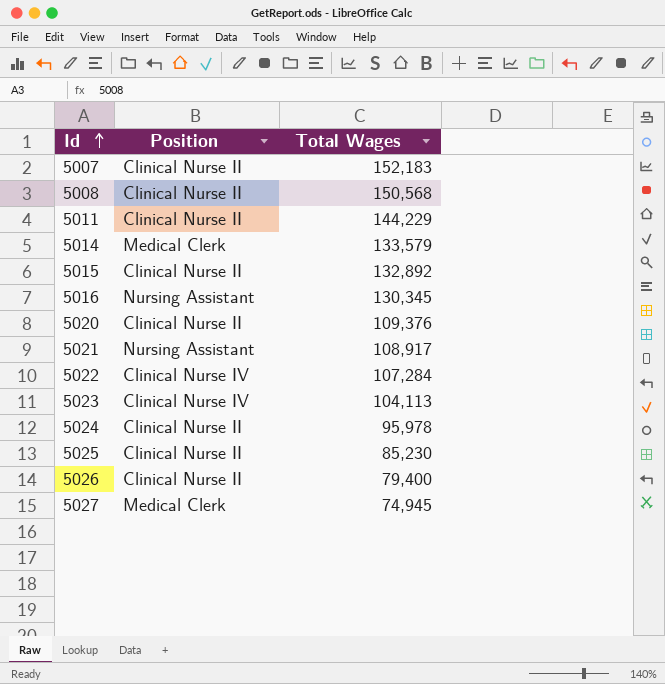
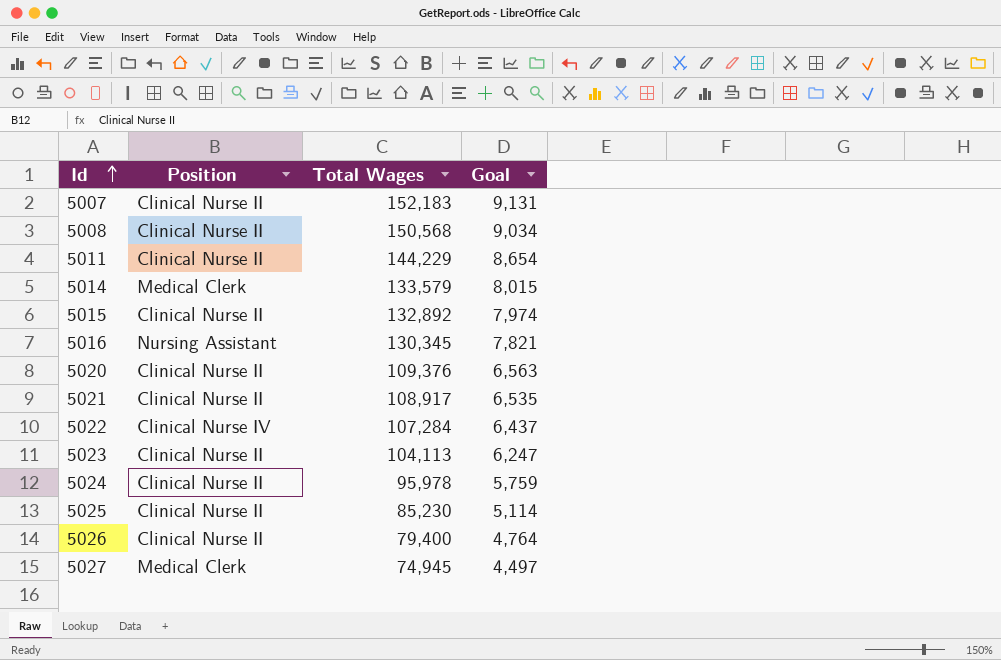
column Goal | formula: none -> [Total Wages] * 0.06
5021 | Position: Nursing Assistant -> Clinical Nurse II
5023 | Position: Clinical Nurse IV -> Clinical Nurse II

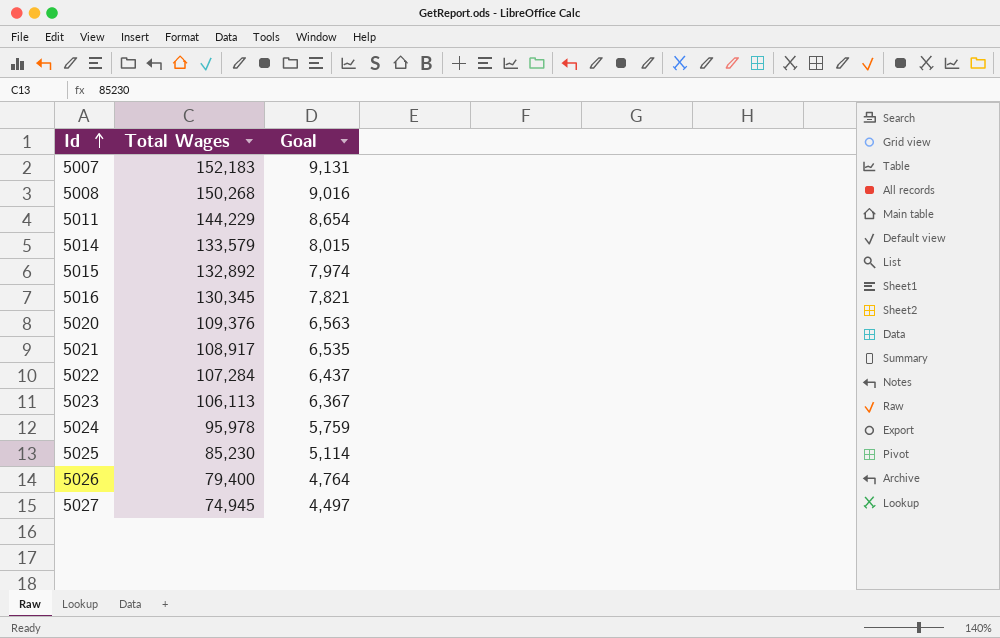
column Position | position: 2 -> none
5008 | Total Wages: 150,568 -> 150,268
5008 | Goal: 9,034 -> 9,016
5023 | Total Wages: 104,113 -> 106,113
5023 | Goal: 6,247 -> 6,367

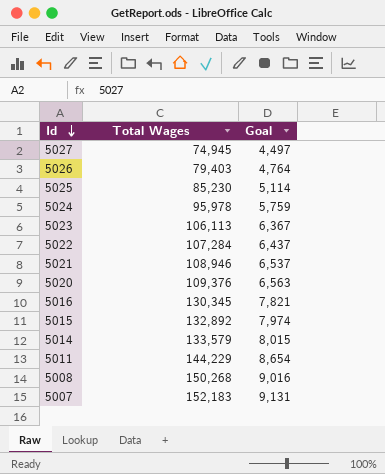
row order: Id ascending -> Id descending
5026 | Total Wages: 79,400 -> 79,403
5021 | Total Wages: 108,917 -> 108,946
5021 | Goal: 6,535 -> 6,537

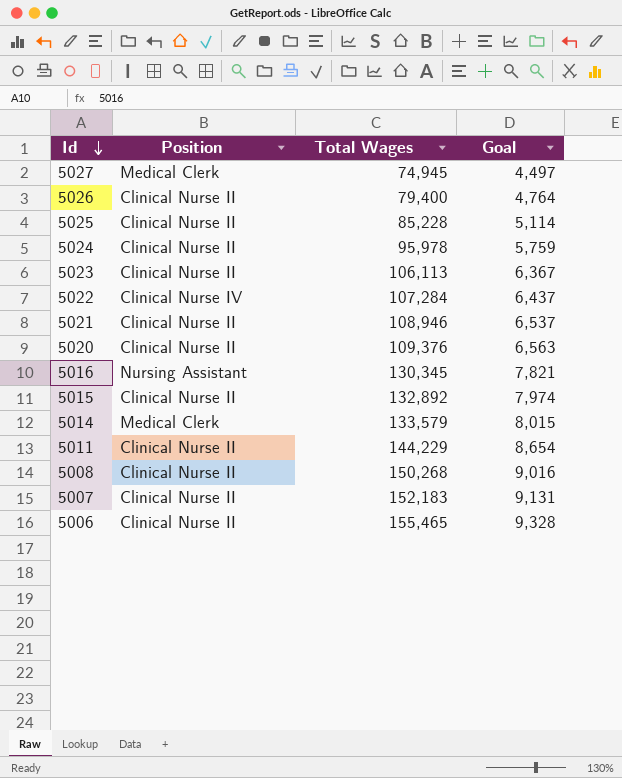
column Position | position: none -> 2
5026 | Total Wages: 79,403 -> 79,400
5025 | Total Wages: 85,230 -> 85,228
row 5006: none -> Clinical Nurse II | 155,465 | 9,328

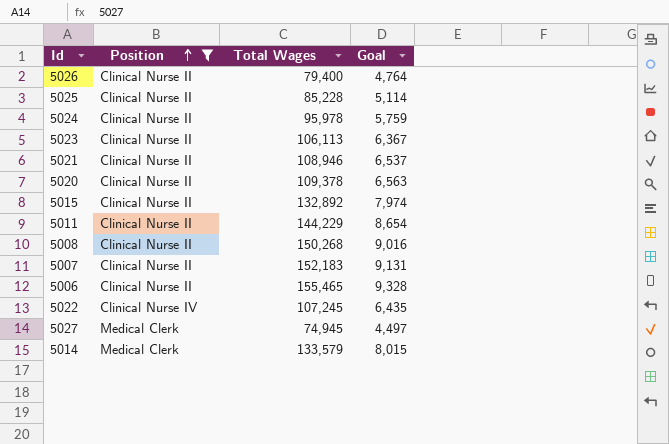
filter: none -> Position != Nursing Assistant
row order: Id descending -> Position ascending
5020 | Total Wages: 109,376 -> 109,378
5022 | Total Wages: 107,284 -> 107,245
5022 | Goal: 6,437 -> 6,435

